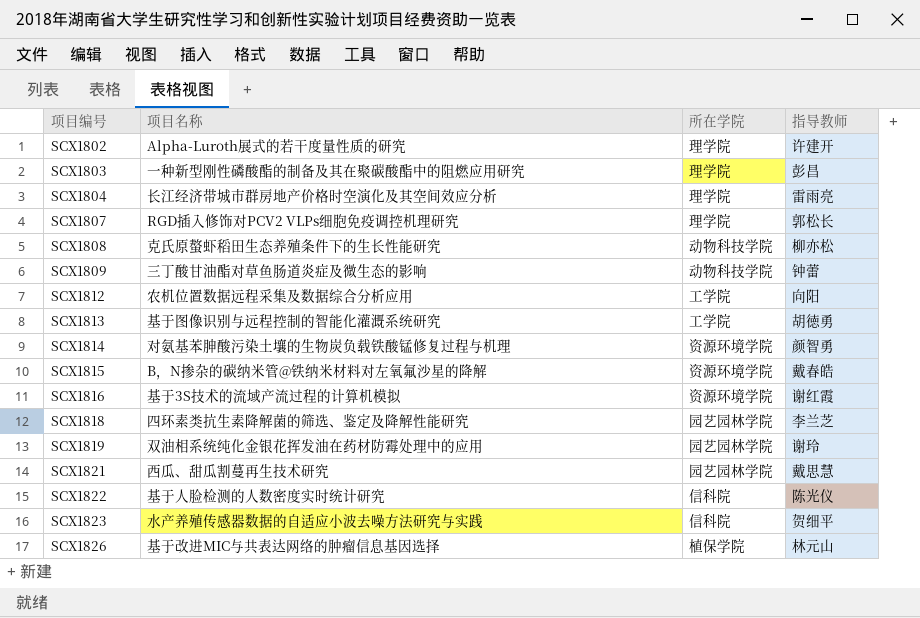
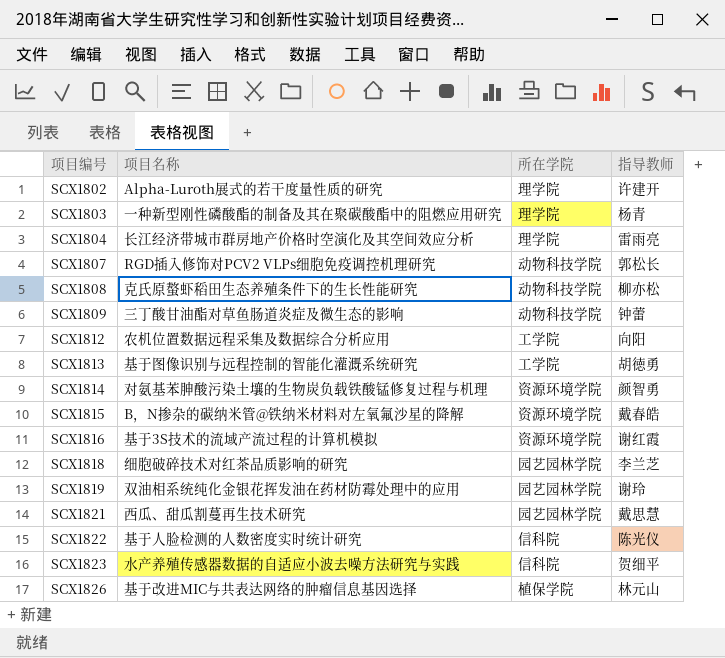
SCX1803 | 指导教师: 彭昌 -> 杨青
SCX1807 | 所在学院: 理学院 -> 动物科技学院
SCX1818 | 项目名称: 四环素类抗生素降解菌的筛选、鉴定及降解性能研究 -> 细胞破碎技术对红茶品质影响的研究

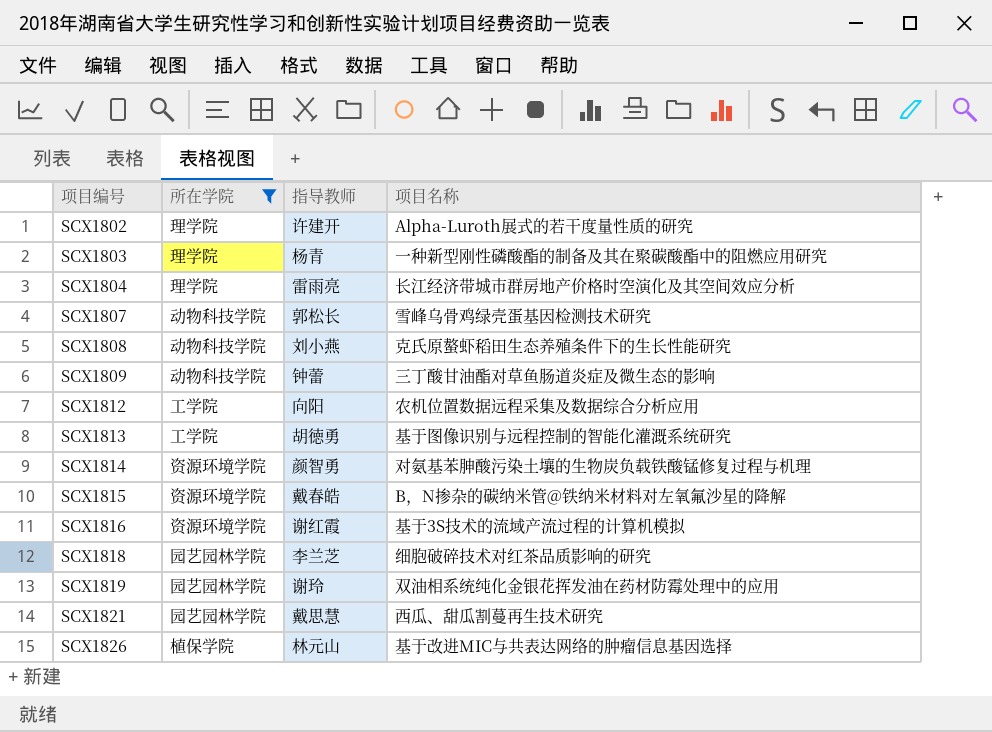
filter: none -> 所在学院 != 信科院
column 项目名称 | position: 2 -> 4
SCX1807 | 项目名称: RGD插入修饰对PCV2 VLPs细胞免疫调控机理研究 -> 雪峰乌骨鸡绿壳蛋基因检测技术研究
SCX1808 | 指导教师: 柳亦松 -> 刘小燕

